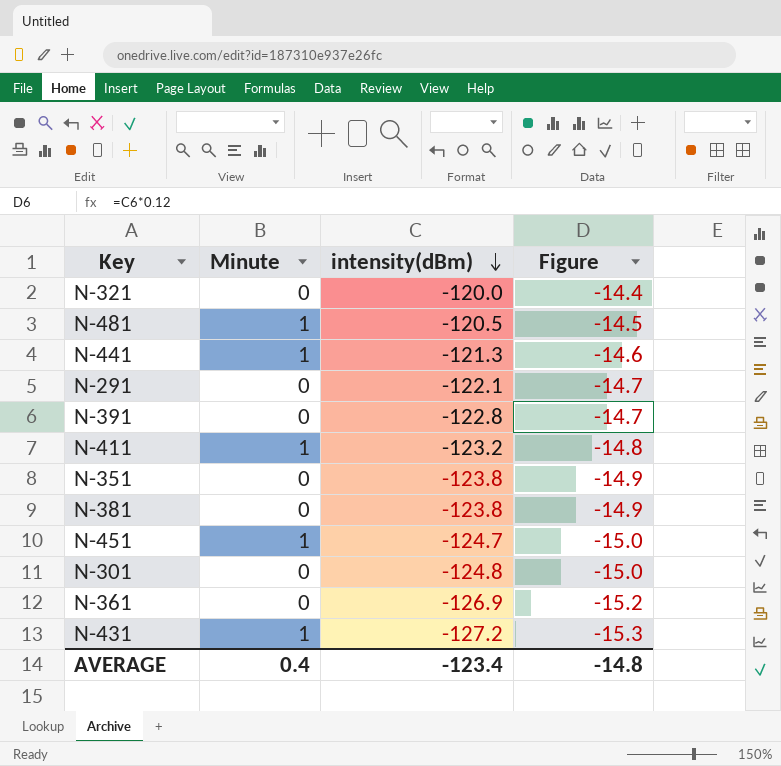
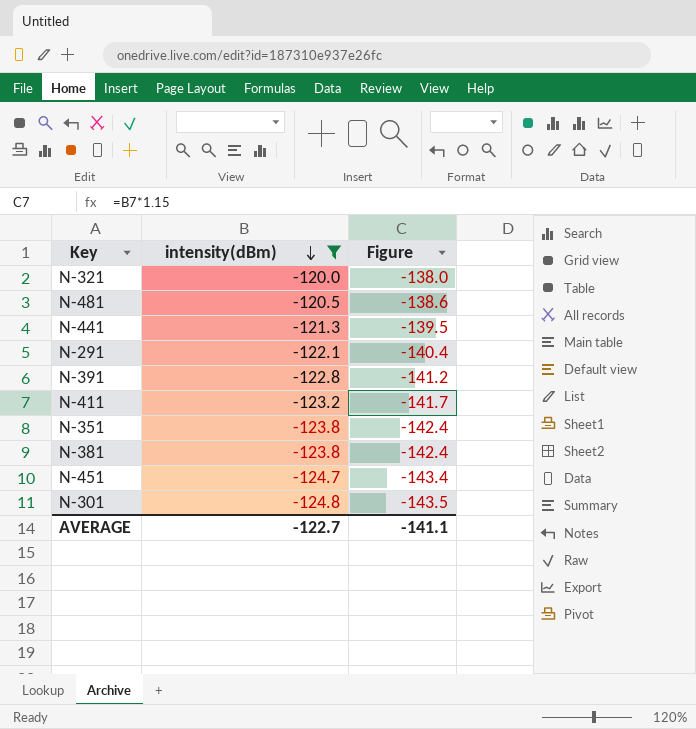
filter: none -> intensity(dBm) >= -124.8
column Minute | position: 2 -> none
column Figure | formula: [intensity(dBm)] * 0.12 -> [intensity(dBm)] * 1.15
AVERAGE | intensity(dBm): -123.4 -> -122.7
AVERAGE | Figure: -14.8 -> -141.1

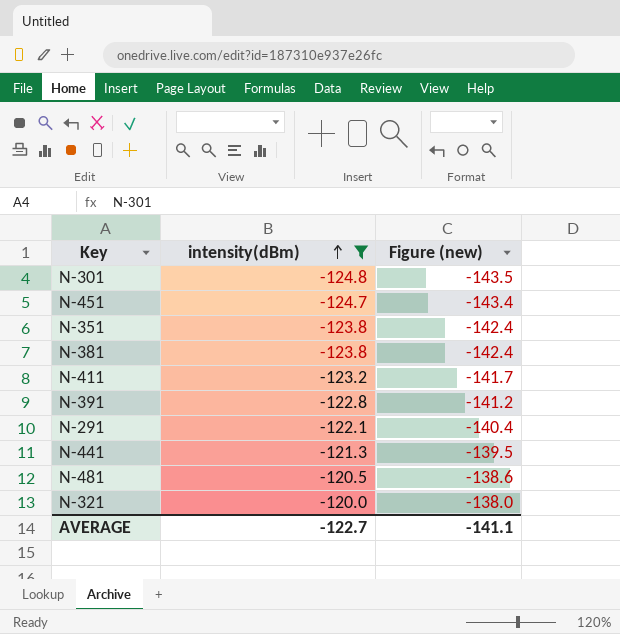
row order: intensity(dBm) descending -> intensity(dBm) ascending
column name: Figure -> Figure (new)

